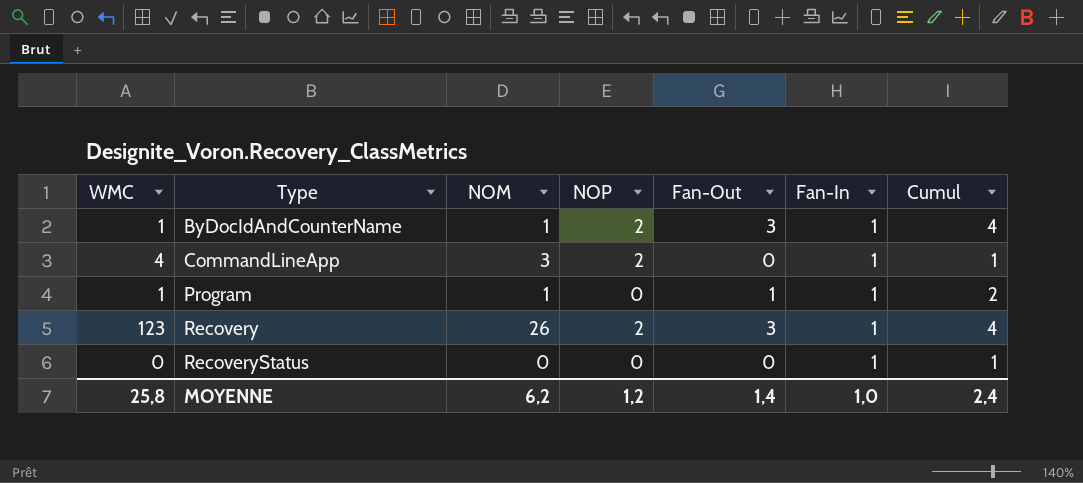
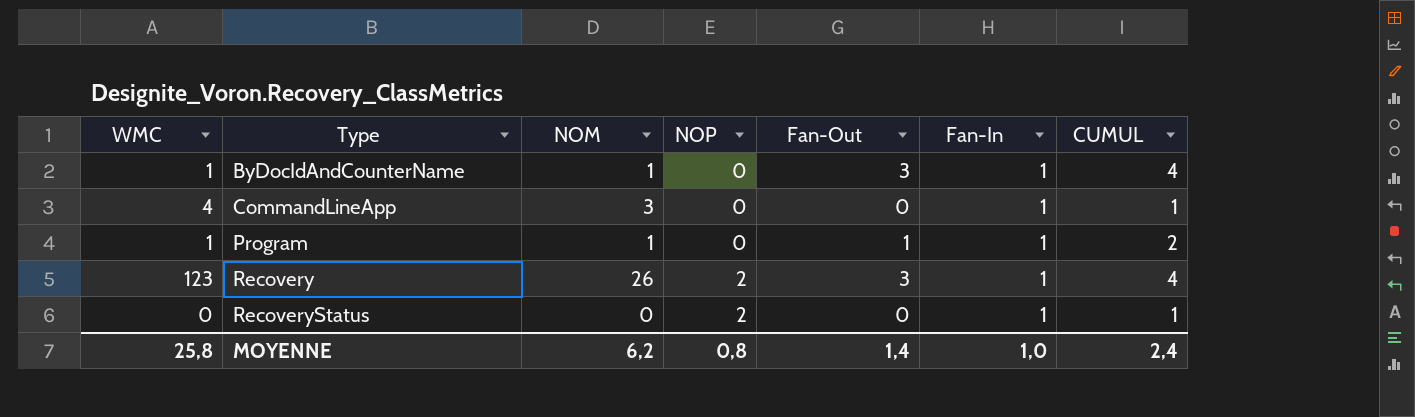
column name: Cumul -> CUMUL
ByDocIdAndCounterName | NOP: 2 -> 0
CommandLineApp | NOP: 2 -> 0
RecoveryStatus | NOP: 0 -> 2
MOYENNE | NOP: 1,2 -> 0,8

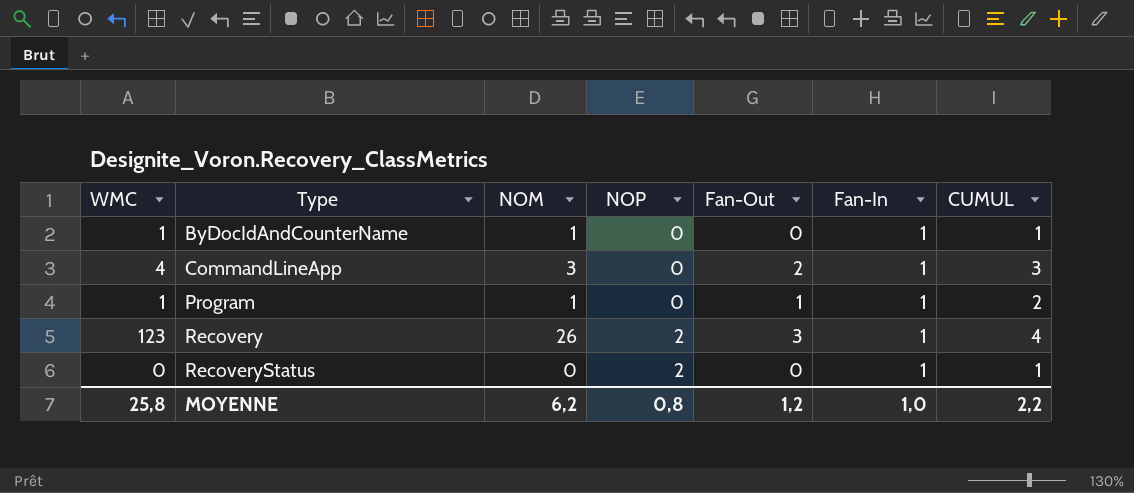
ByDocIdAndCounterName | Fan-Out: 3 -> 0
ByDocIdAndCounterName | CUMUL: 4 -> 1
CommandLineApp | Fan-Out: 0 -> 2
CommandLineApp | CUMUL: 1 -> 3
MOYENNE | Fan-Out: 1,4 -> 1,2
MOYENNE | CUMUL: 2,4 -> 2,2

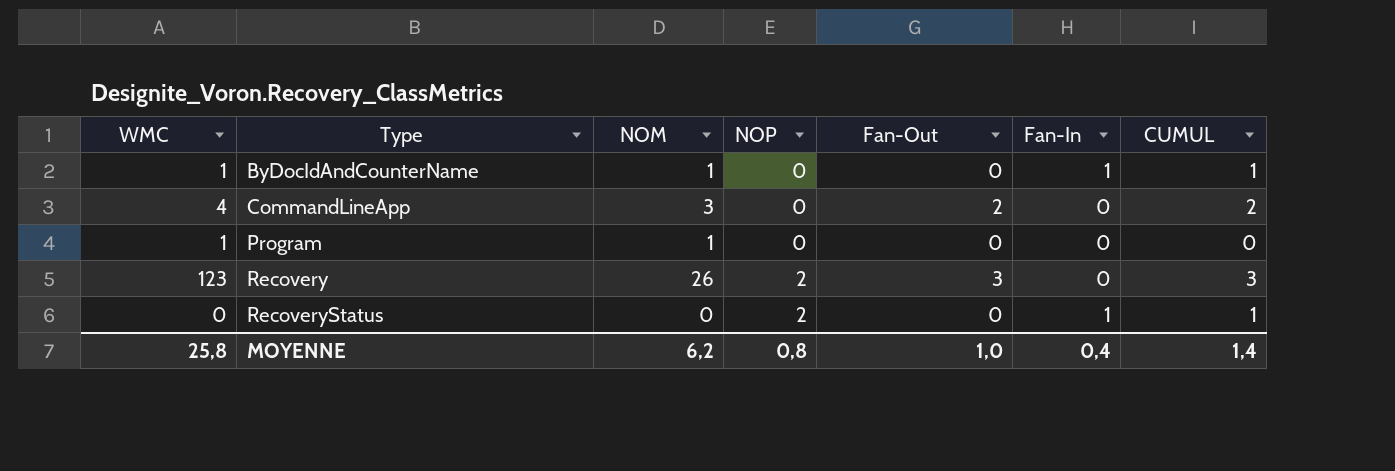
CommandLineApp | Fan-In: 1 -> 0
CommandLineApp | CUMUL: 3 -> 2
Program | Fan-Out: 1 -> 0
Program | Fan-In: 1 -> 0
Program | CUMUL: 2 -> 0
Recovery | Fan-In: 1 -> 0
Recovery | CUMUL: 4 -> 3
MOYENNE | Fan-Out: 1,2 -> 1,0
MOYENNE | Fan-In: 1,0 -> 0,4
MOYENNE | CUMUL: 2,2 -> 1,4

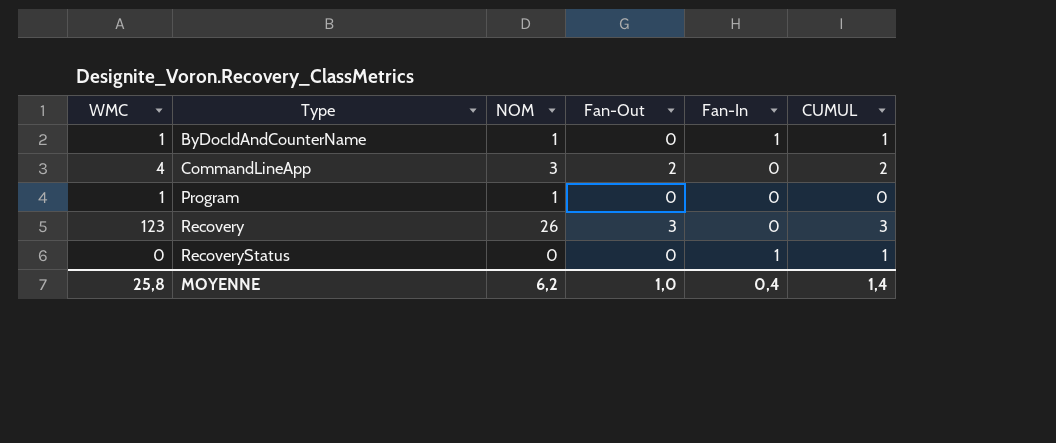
column NOP | position: 4 -> none

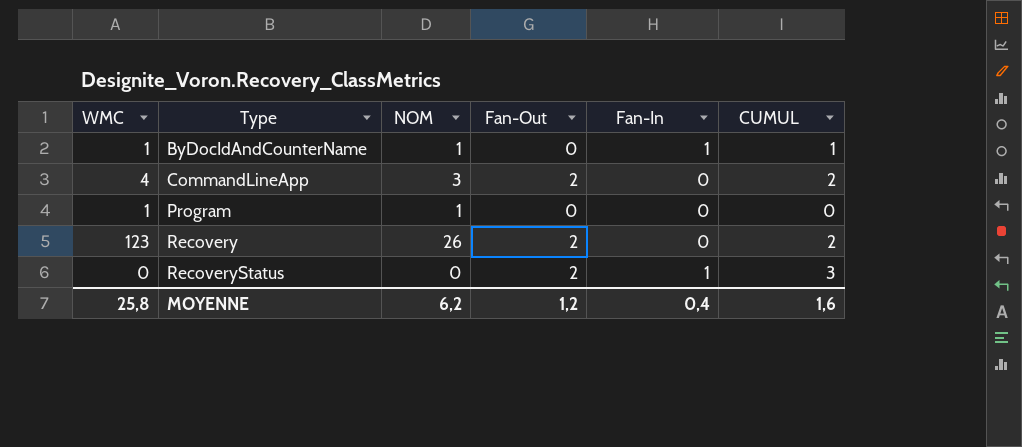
Recovery | Fan-Out: 3 -> 2
Recovery | CUMUL: 3 -> 2
RecoveryStatus | Fan-Out: 0 -> 2
RecoveryStatus | CUMUL: 1 -> 3
MOYENNE | Fan-Out: 1,0 -> 1,2
MOYENNE | CUMUL: 1,4 -> 1,6

